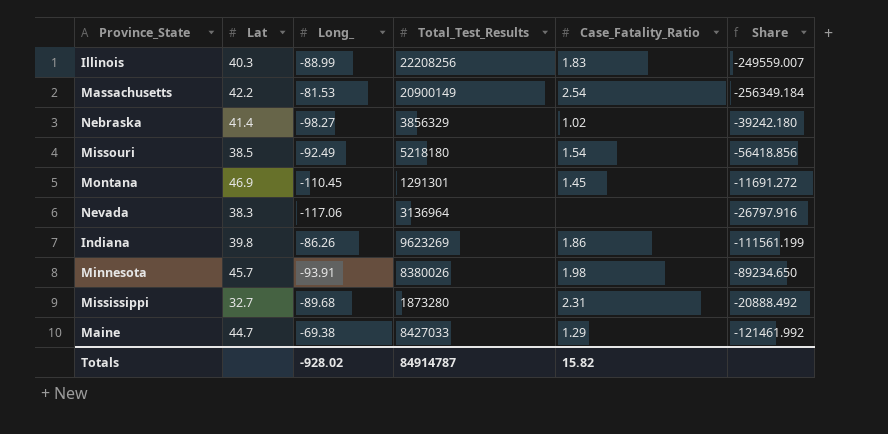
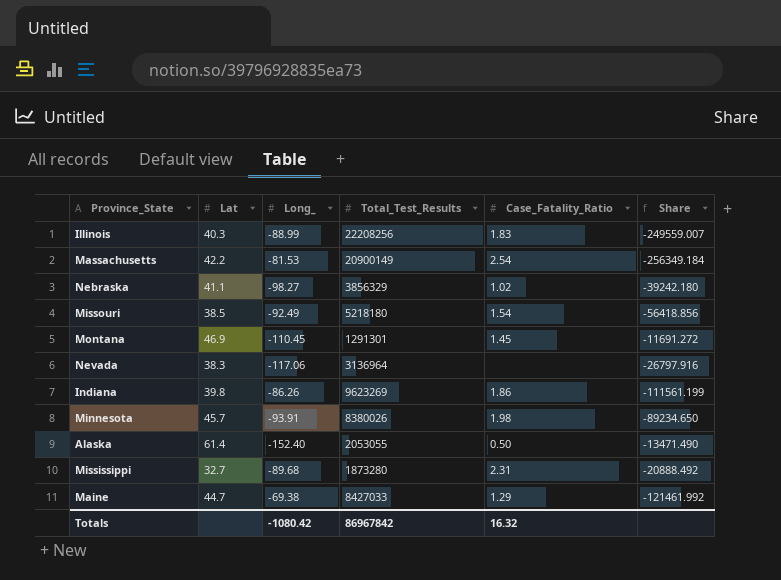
Nebraska | Lat: 41.4 -> 41.1
row Alaska: none -> 61.4 | -152.40 | 2053055 | 0.50 | -13471.490
Totals | Long_: -928.02 -> -1080.42
Totals | Total_Test_Results: 84914787 -> 86967842
Totals | Case_Fatality_Ratio: 15.82 -> 16.32

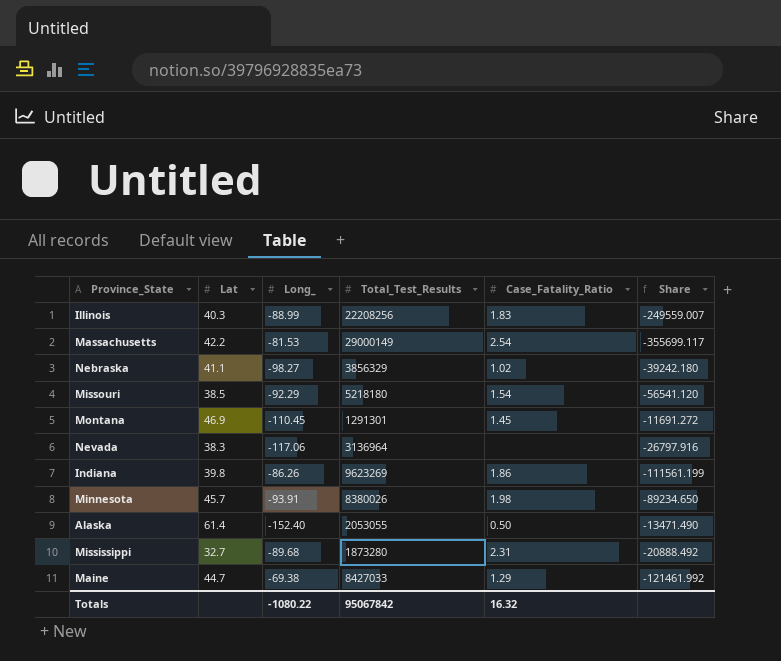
Massachusetts | Total_Test_Results: 20900149 -> 29000149
Massachusetts | Share: -256349.184 -> -355699.117
Missouri | Long_: -92.49 -> -92.29
Missouri | Share: -56418.856 -> -56541.120
Totals | Long_: -1080.42 -> -1080.22
Totals | Total_Test_Results: 86967842 -> 95067842

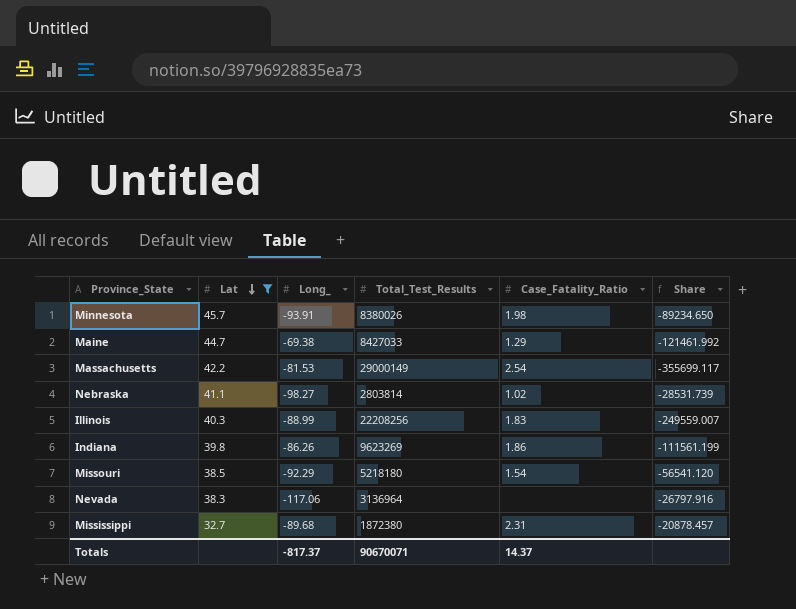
filter: none -> Lat <= 45.7
row order: none -> Lat descending
Nebraska | Total_Test_Results: 3856329 -> 2803814
Nebraska | Share: -39242.180 -> -28531.739
Mississippi | Total_Test_Results: 1873280 -> 1872380
Mississippi | Share: -20888.492 -> -20878.457
Totals | Long_: -1080.22 -> -817.37
Totals | Total_Test_Results: 95067842 -> 90670071
Totals | Case_Fatality_Ratio: 16.32 -> 14.37

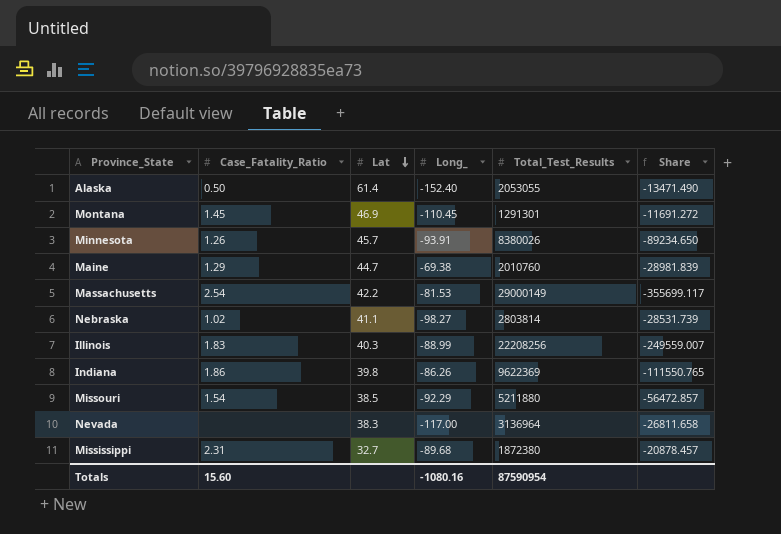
filter: Lat <= 45.7 -> none
column Case_Fatality_Ratio | position: 5 -> 2
Minnesota | Case_Fatality_Ratio: 1.98 -> 1.26
Maine | Total_Test_Results: 8427033 -> 2010760
Maine | Share: -121461.992 -> -28981.839
Indiana | Total_Test_Results: 9623269 -> 9622369
Indiana | Share: -111561.199 -> -111550.765
Missouri | Total_Test_Results: 5218180 -> 5211880
Missouri | Share: -56541.120 -> -56472.857
Nevada | Long_: -117.06 -> -117.00
Nevada | Share: -26797.916 -> -26811.658
Totals | Case_Fatality_Ratio: 14.37 -> 15.60
Totals | Long_: -817.37 -> -1080.16
Totals | Total_Test_Results: 90670071 -> 87590954

